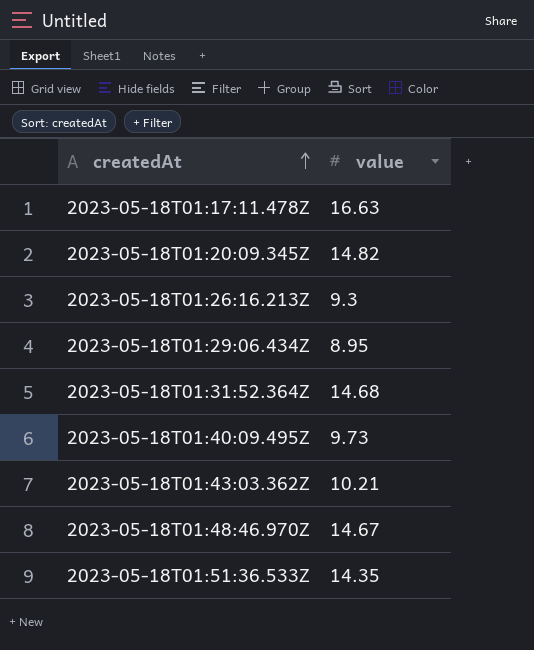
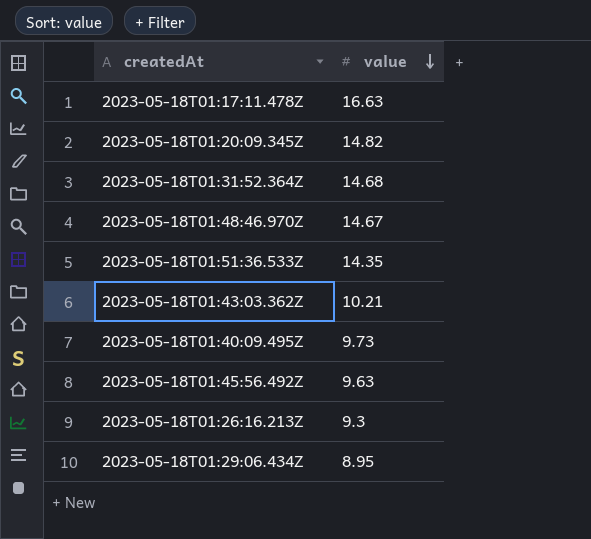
row order: createdAt ascending -> value descending
row 2023-05-18T01:45:56.492Z: none -> 9.63

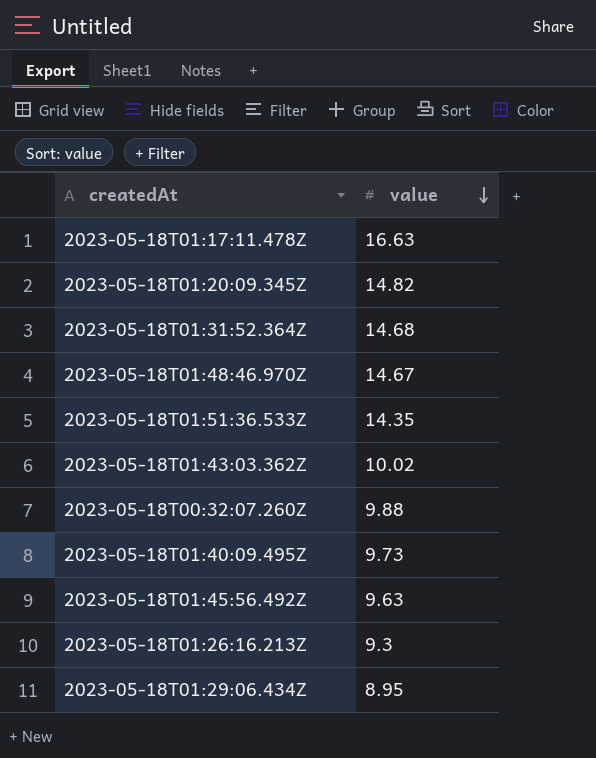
2023-05-18T01:43:03.362Z | value: 10.21 -> 10.02
row 2023-05-18T00:32:07.260Z: none -> 9.88

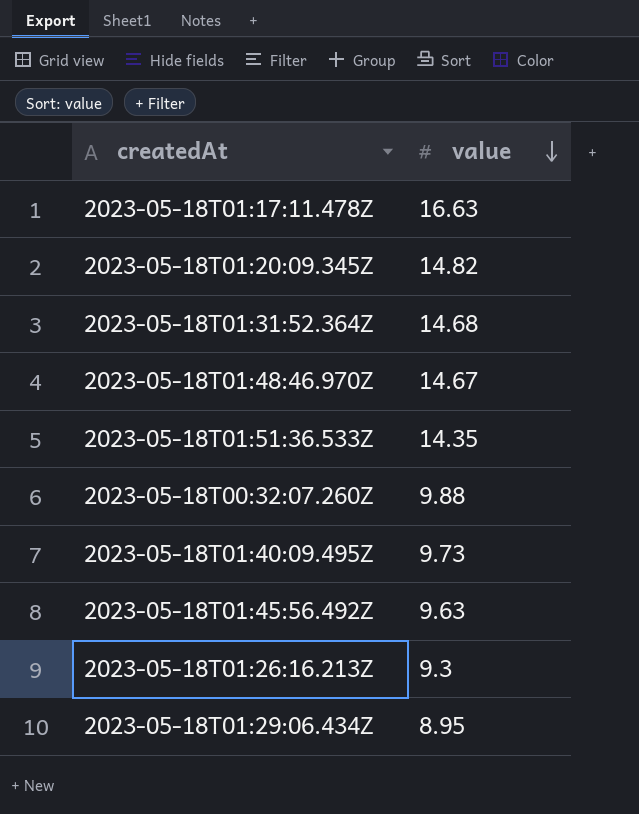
row 2023-05-18T01:43:03.362Z: 10.02 -> none

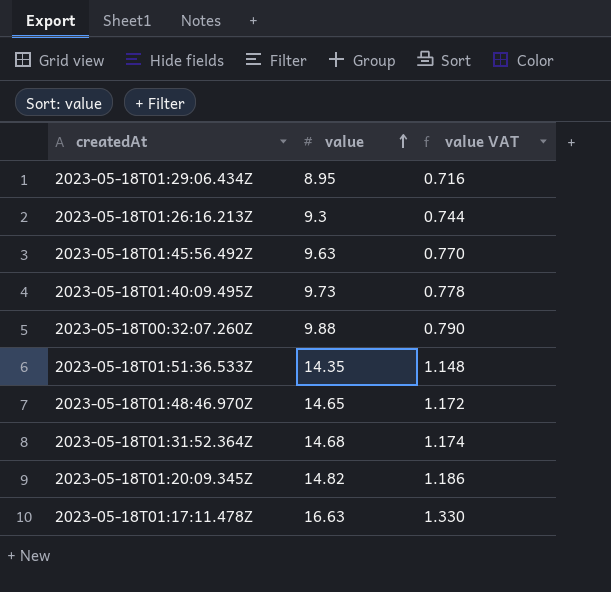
row order: value descending -> value ascending
column value VAT | formula: none -> [value] * 0.08
2023-05-18T01:48:46.970Z | value: 14.67 -> 14.65

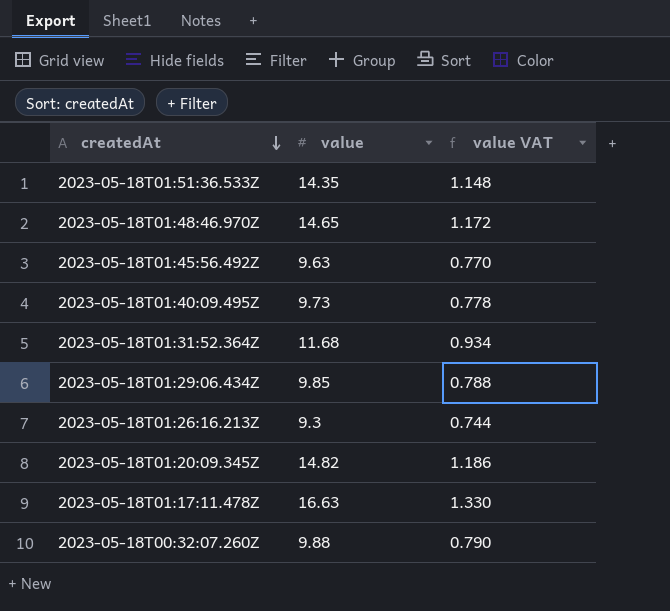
row order: value ascending -> createdAt descending
2023-05-18T01:31:52.364Z | value: 14.68 -> 11.68
2023-05-18T01:31:52.364Z | value VAT: 1.174 -> 0.934
2023-05-18T01:29:06.434Z | value: 8.95 -> 9.85
2023-05-18T01:29:06.434Z | value VAT: 0.716 -> 0.788

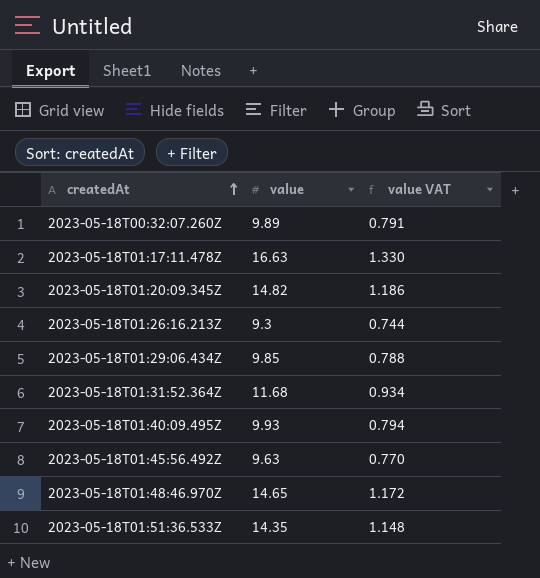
row order: createdAt descending -> createdAt ascending
2023-05-18T00:32:07.260Z | value: 9.88 -> 9.89
2023-05-18T00:32:07.260Z | value VAT: 0.790 -> 0.791
2023-05-18T01:40:09.495Z | value: 9.73 -> 9.93
2023-05-18T01:40:09.495Z | value VAT: 0.778 -> 0.794

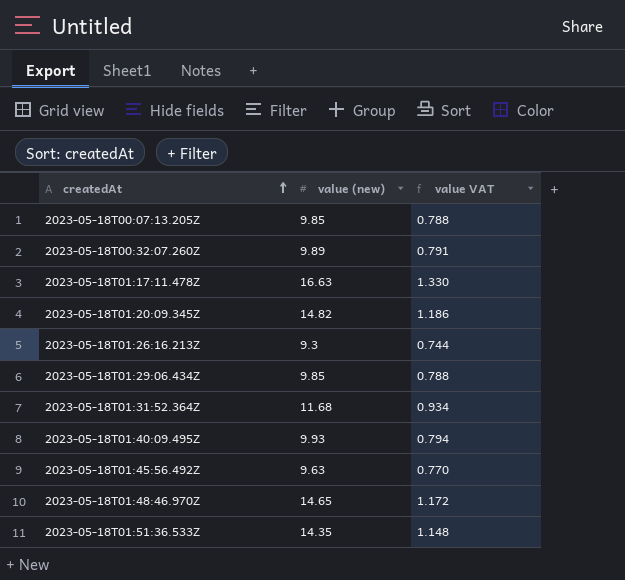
column name: value -> value (new)
row 2023-05-18T00:07:13.205Z: none -> 9.85 | 0.788

